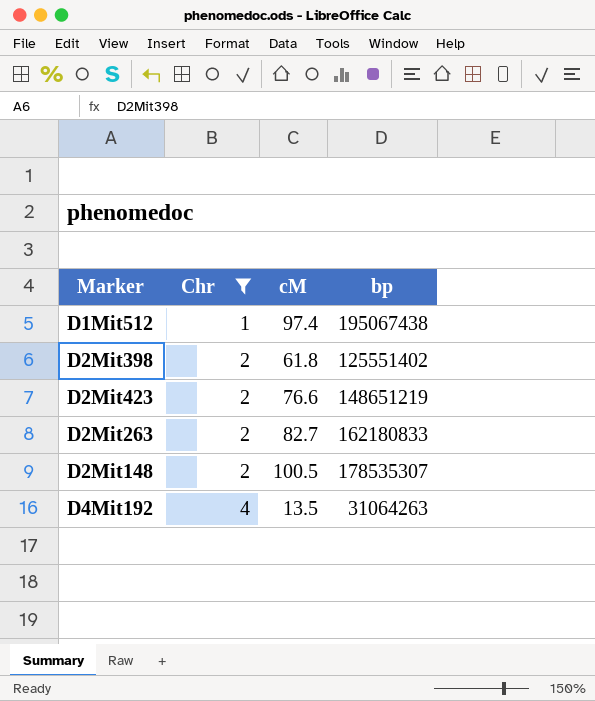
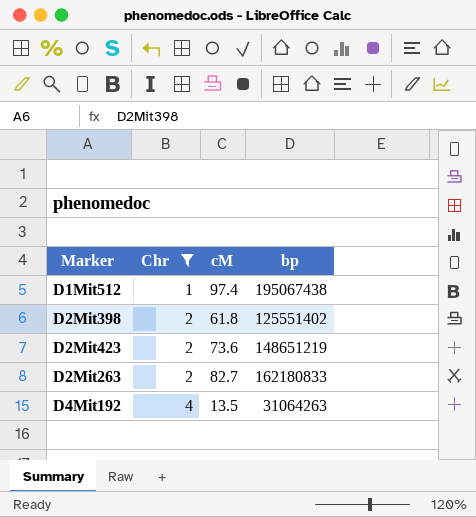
row D2Mit148: 2 | 100.5 | 178535307 -> none
D2Mit423 | cM: 76.6 -> 73.6

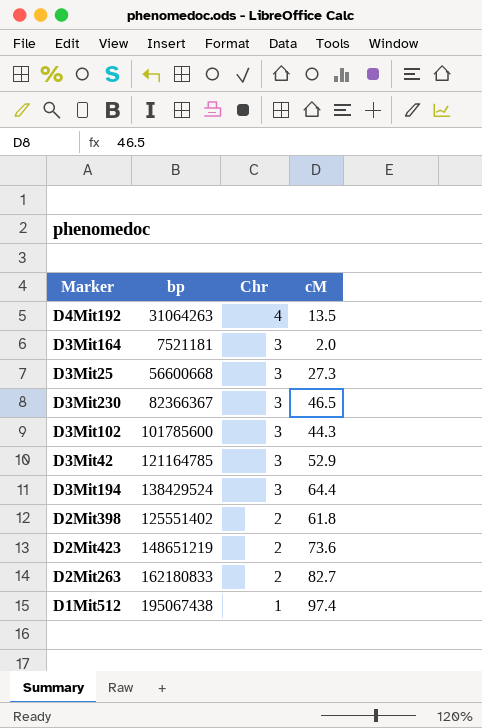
filter: Chr != 3 -> none
row order: Chr ascending -> Chr descending
column bp | position: 4 -> 2

